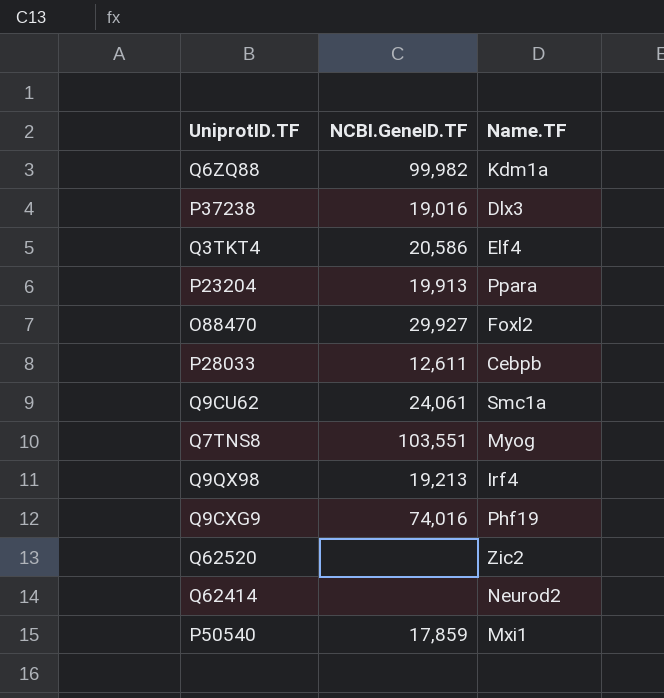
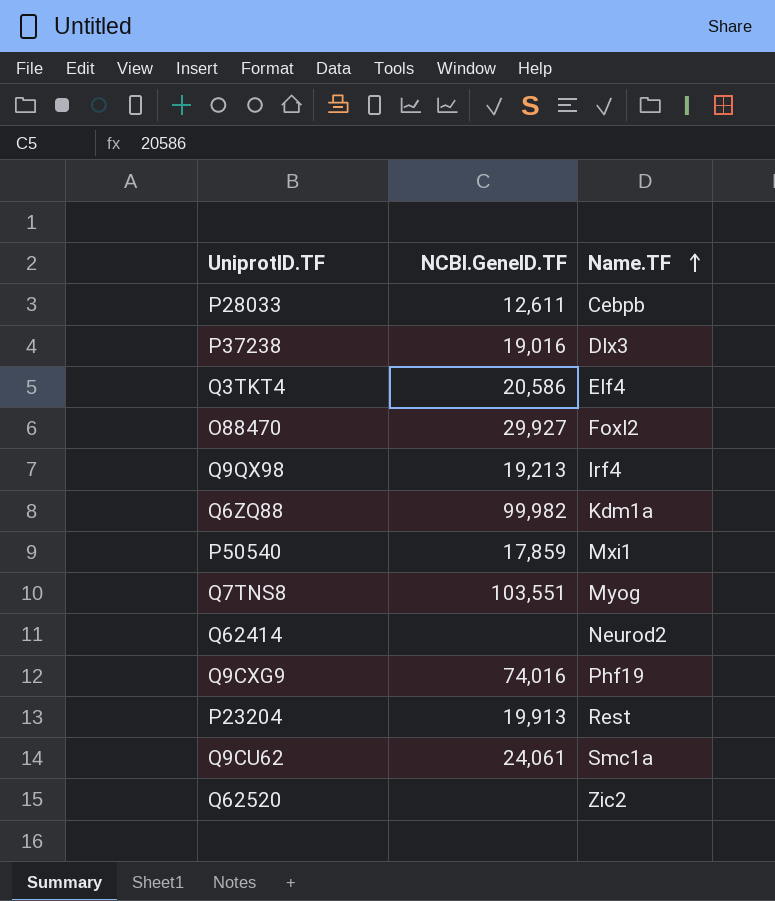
row order: none -> Name.TF ascending
P23204 | Name.TF: Ppara -> Rest

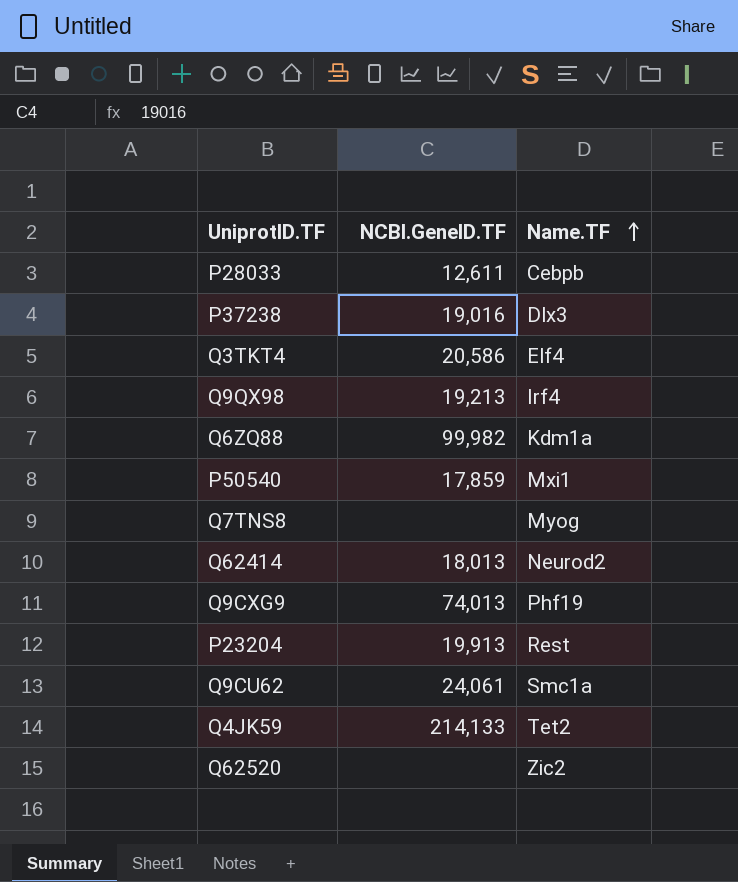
row O88470: 29,927 | Foxl2 -> none
Q7TNS8 | NCBI.GeneID.TF: 103,551 -> none
Q62414 | NCBI.GeneID.TF: none -> 18,013
Q9CXG9 | NCBI.GeneID.TF: 74,016 -> 74,013
row Q4JK59: none -> 214,133 | Tet2

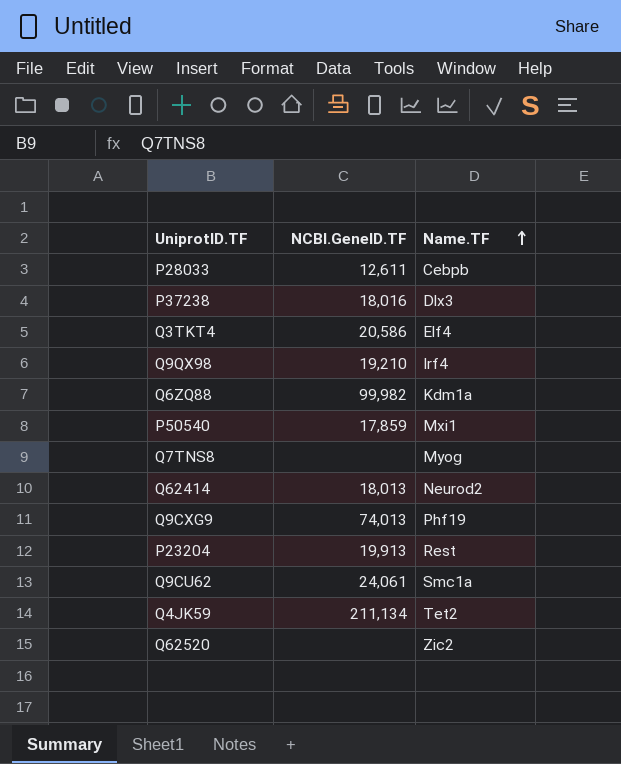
P37238 | NCBI.GeneID.TF: 19,016 -> 18,016
Q9QX98 | NCBI.GeneID.TF: 19,213 -> 19,210
Q4JK59 | NCBI.GeneID.TF: 214,133 -> 211,134

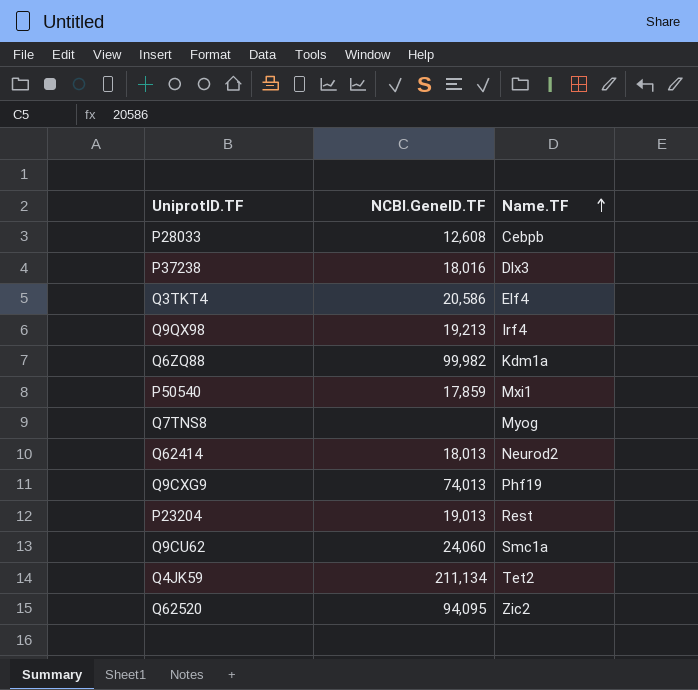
P28033 | NCBI.GeneID.TF: 12,611 -> 12,608
Q9QX98 | NCBI.GeneID.TF: 19,210 -> 19,213
P23204 | NCBI.GeneID.TF: 19,913 -> 19,013
Q9CU62 | NCBI.GeneID.TF: 24,061 -> 24,060
Q62520 | NCBI.GeneID.TF: none -> 94,095

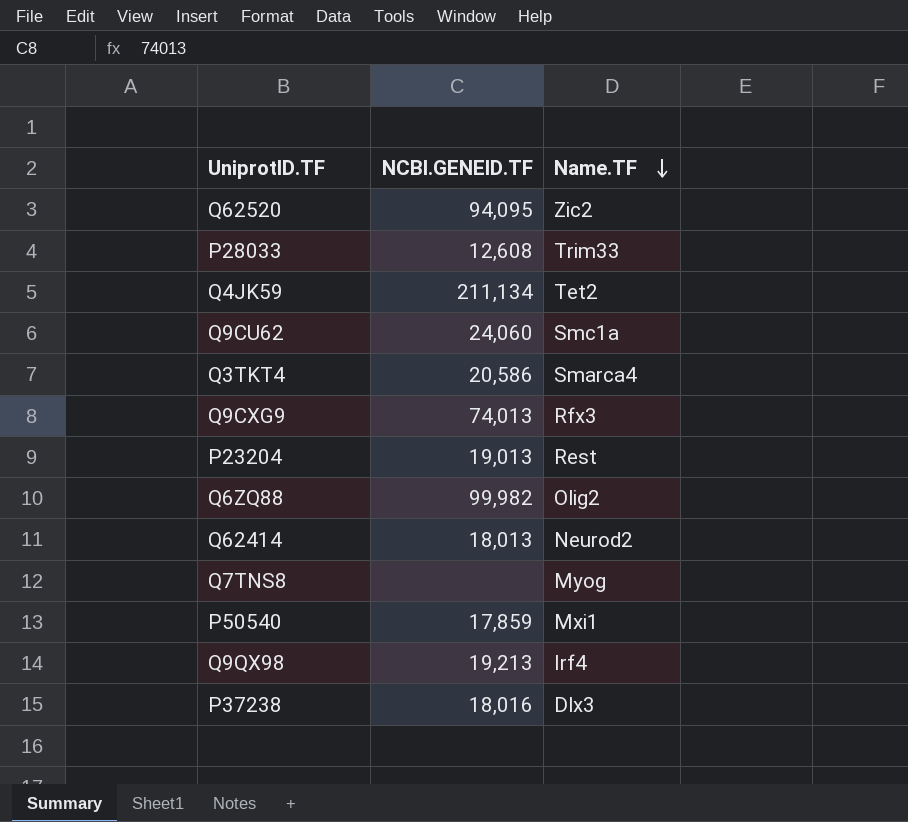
row order: Name.TF ascending -> Name.TF descending
column name: NCBI.GeneID.TF -> NCBI.GENEID.TF
P28033 | Name.TF: Cebpb -> Trim33
Q3TKT4 | Name.TF: Elf4 -> Smarca4
Q9CXG9 | Name.TF: Phf19 -> Rfx3
Q6ZQ88 | Name.TF: Kdm1a -> Olig2

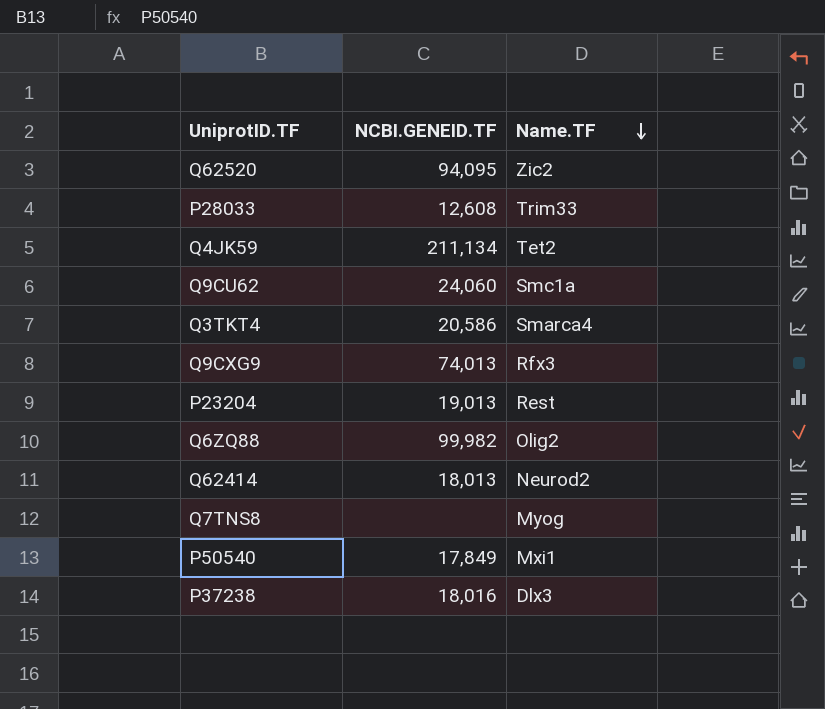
row Q9QX98: 19,213 | Irf4 -> none
P50540 | NCBI.GENEID.TF: 17,859 -> 17,849

